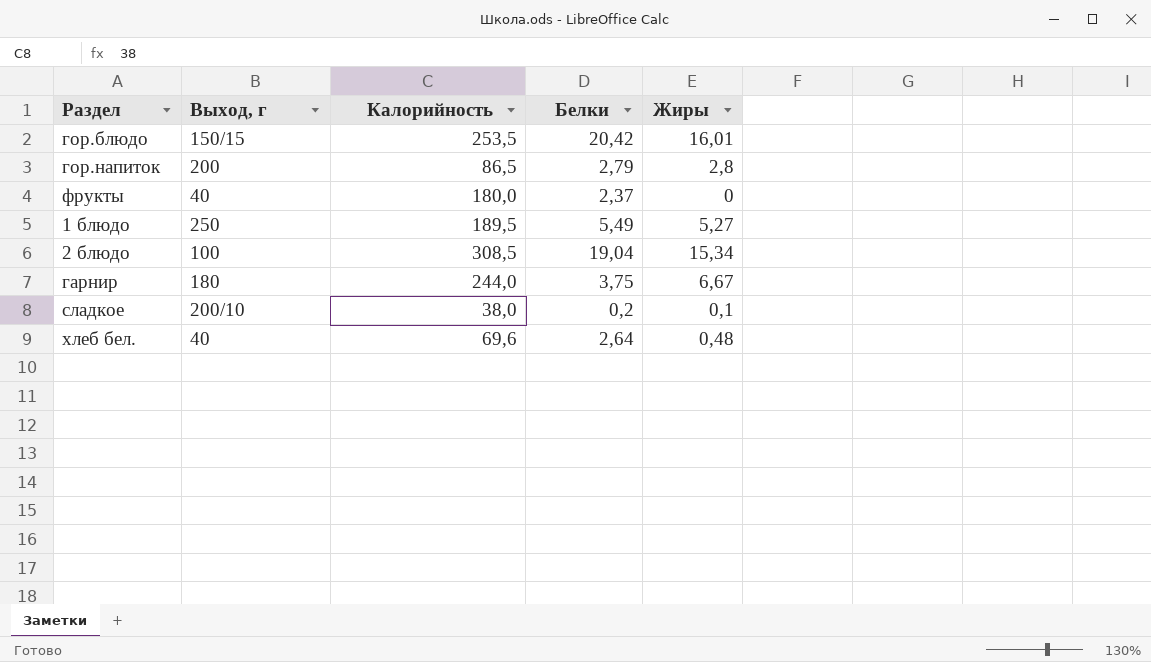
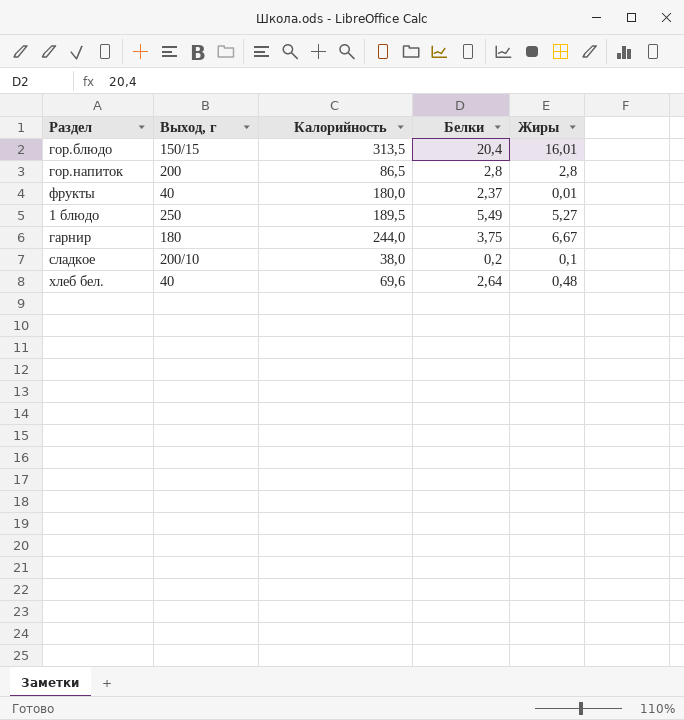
row 2 блюдо: 100 | 308,5 | 19,04 | 15,34 -> none
гор.блюдо | Калорийность: 253,5 -> 313,5
гор.блюдо | Белки: 20,42 -> 20,4
гор.напиток | Белки: 2,79 -> 2,8
фрукты | Жиры: 0 -> 0,01

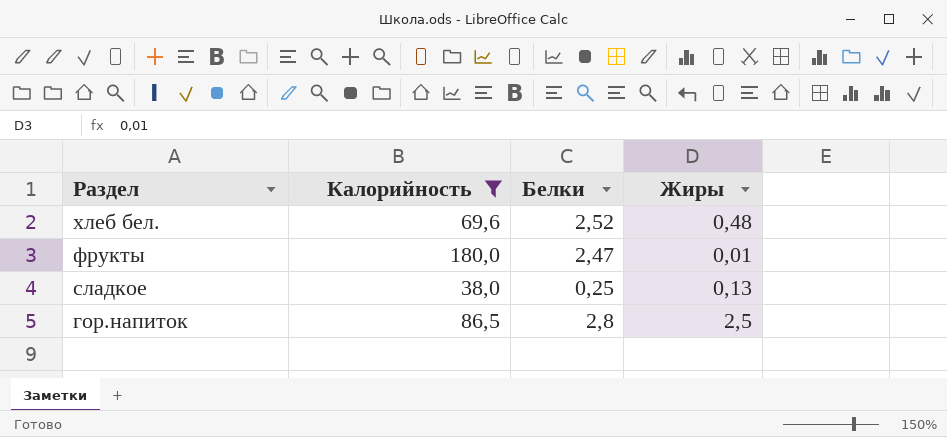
filter: none -> Калорийность <= 180,0
row order: none -> Раздел descending
column Выход, г | position: 2 -> none
хлеб бел. | Белки: 2,64 -> 2,52
фрукты | Белки: 2,37 -> 2,47
сладкое | Белки: 0,2 -> 0,25
сладкое | Жиры: 0,1 -> 0,13
гор.напиток | Жиры: 2,8 -> 2,5

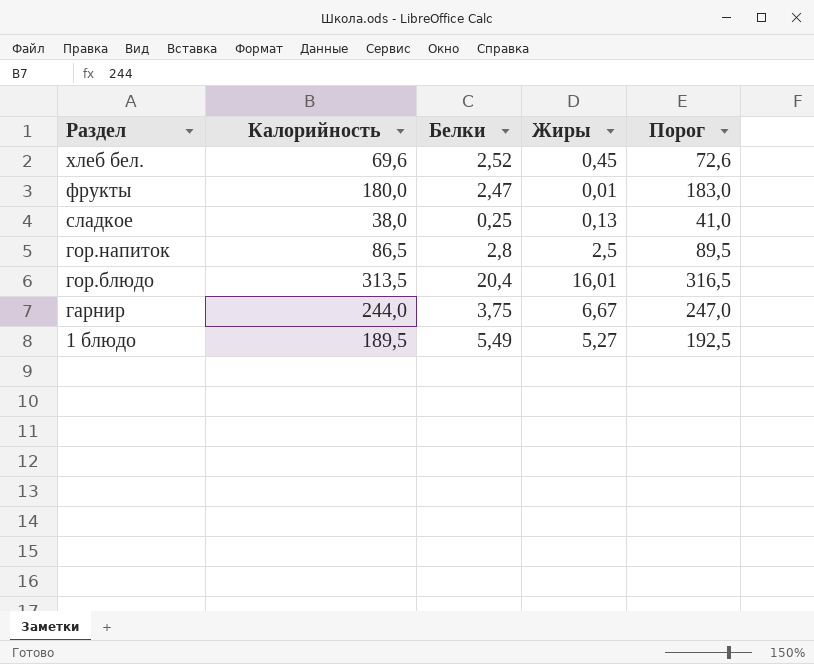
filter: Калорийность <= 180,0 -> none
column Порог | formula: none -> [Калорийность] + 3
хлеб бел. | Жиры: 0,48 -> 0,45

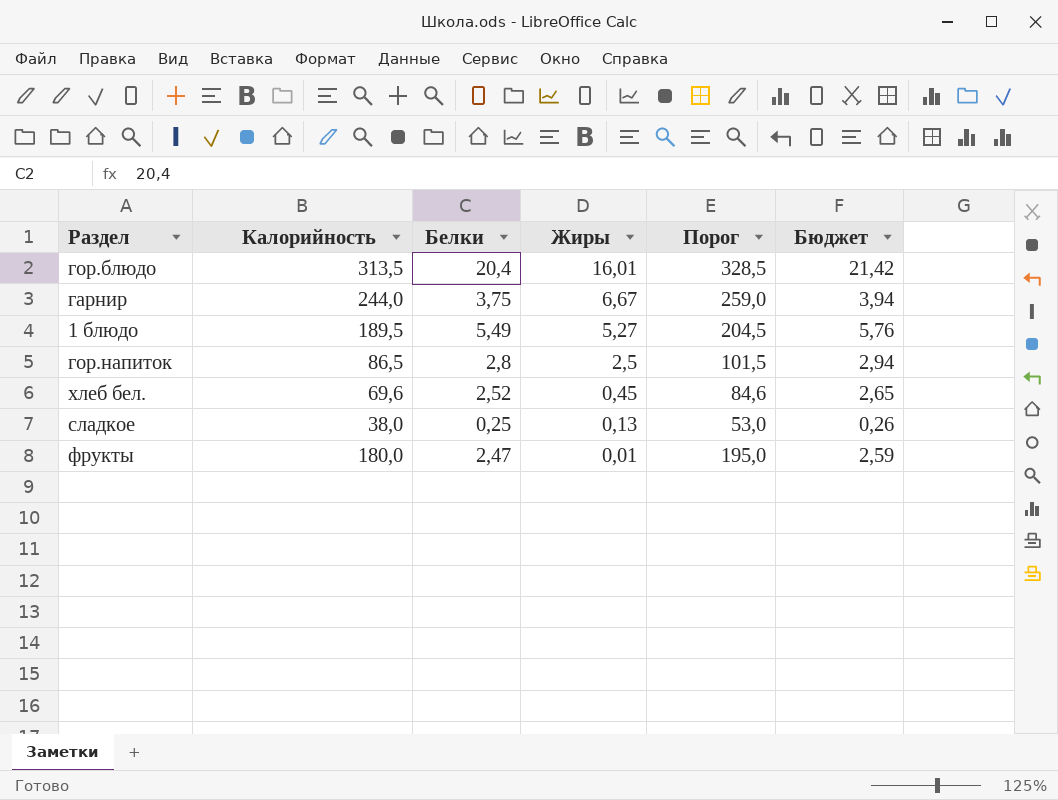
row order: Раздел descending -> Жиры descending
column Порог | formula: [Калорийность] + 3 -> [Калорийность] + 15
column Бюджет | formula: none -> [Белки] * 1,05

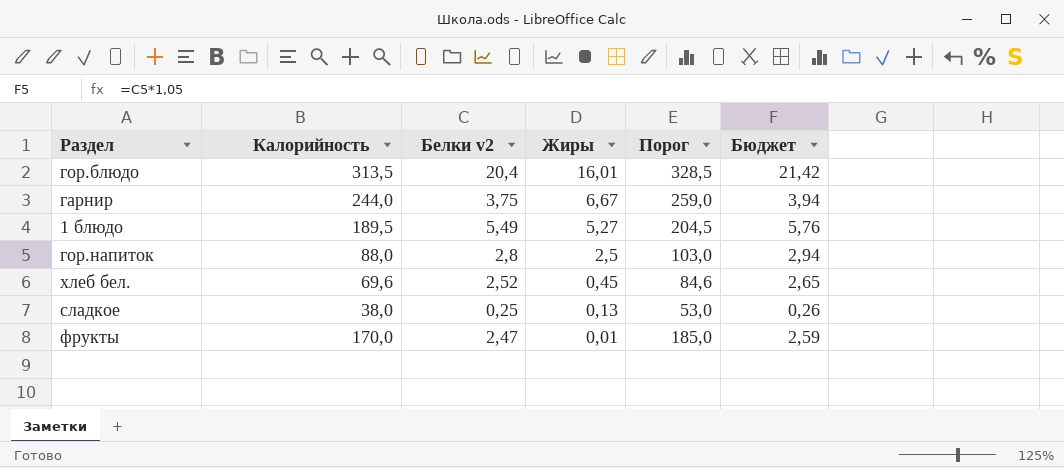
column name: Белки -> Белки v2
гор.напиток | Калорийность: 86,5 -> 88,0
гор.напиток | Порог: 101,5 -> 103,0
фрукты | Калорийность: 180,0 -> 170,0
фрукты | Порог: 195,0 -> 185,0

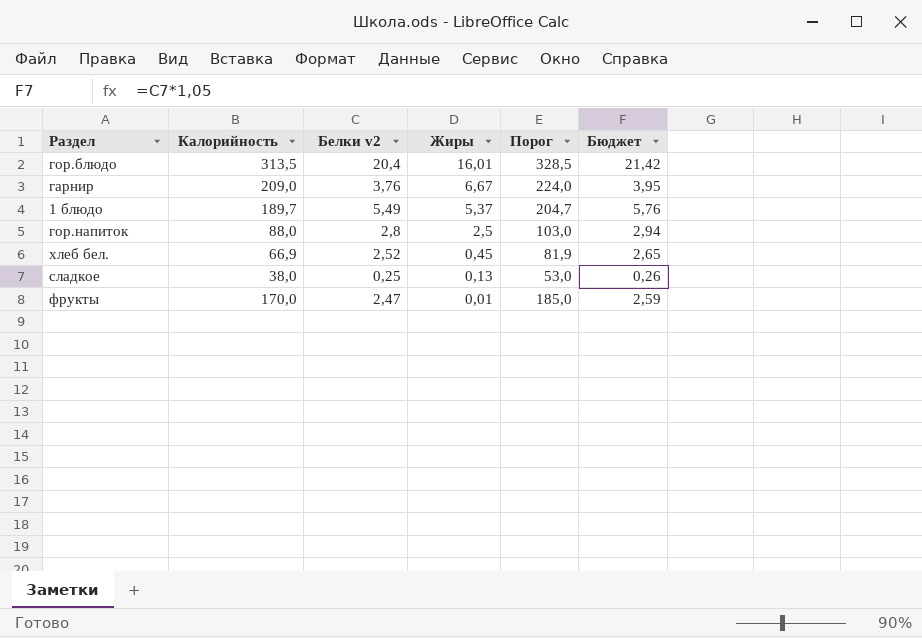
гарнир | Калорийность: 244,0 -> 209,0
гарнир | Белки v2: 3,75 -> 3,76
гарнир | Порог: 259,0 -> 224,0
гарнир | Бюджет: 3,94 -> 3,95
1 блюдо | Калорийность: 189,5 -> 189,7
1 блюдо | Жиры: 5,27 -> 5,37
1 блюдо | Порог: 204,5 -> 204,7
хлеб бел. | Калорийность: 69,6 -> 66,9
хлеб бел. | Порог: 84,6 -> 81,9

